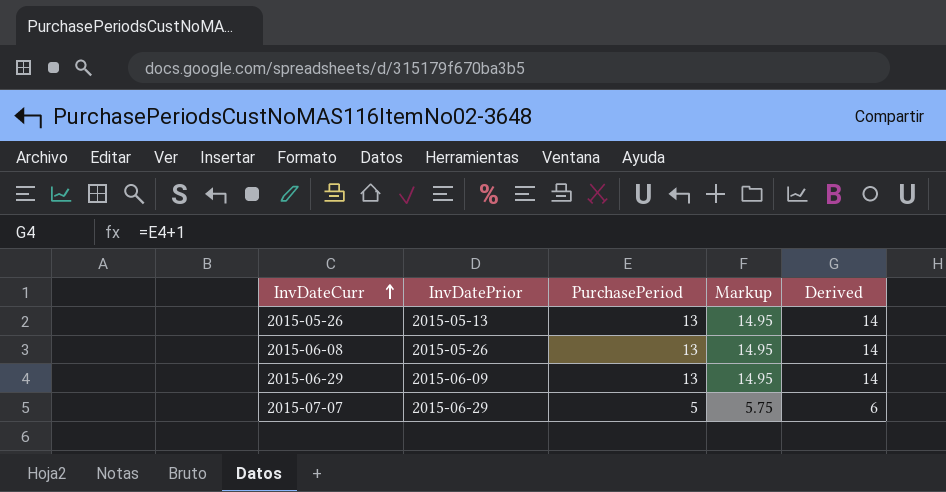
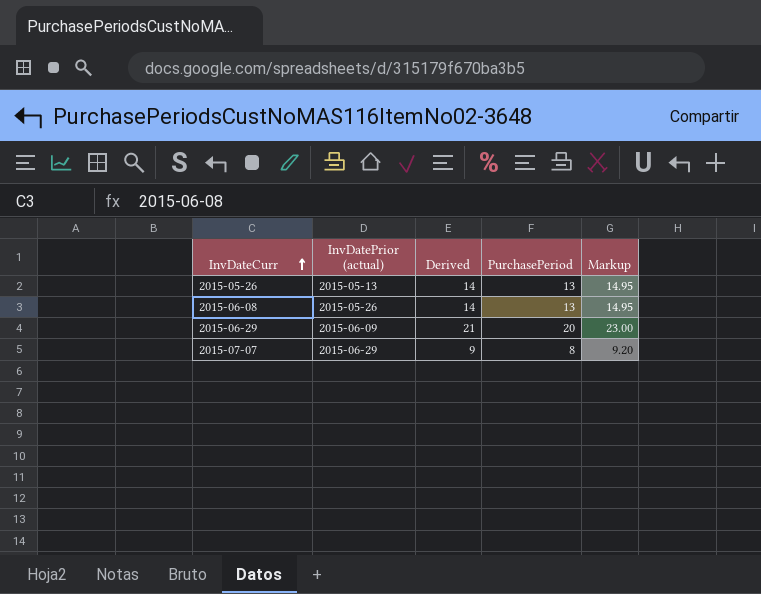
column name: InvDatePrior -> InvDatePrior (actual)
column Derived | position: 5 -> 3
2015-06-29 | Derived: 14 -> 21
2015-06-29 | PurchasePeriod: 13 -> 20
2015-06-29 | Markup: 14.95 -> 23.00
2015-07-07 | Derived: 6 -> 9
2015-07-07 | PurchasePeriod: 5 -> 8
2015-07-07 | Markup: 5.75 -> 9.20

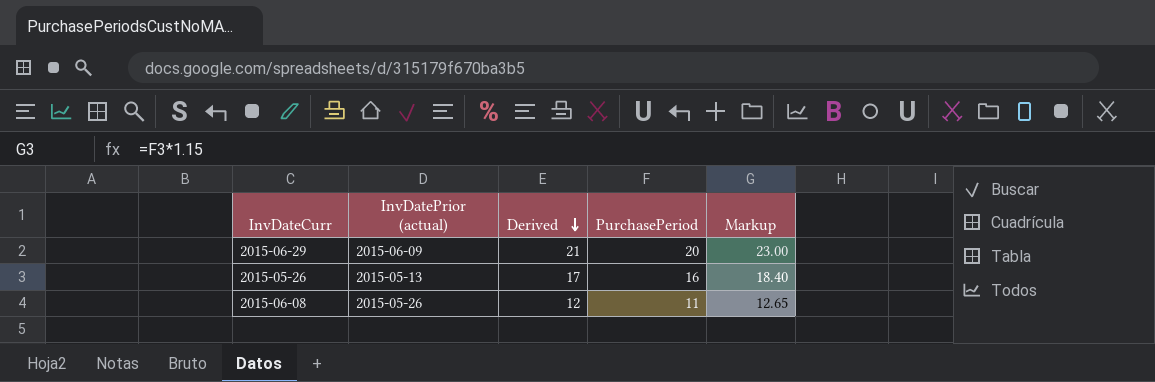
row order: InvDateCurr ascending -> Derived descending
row 2015-07-07: 2015-06-29 | 9 | 8 | 9.20 -> none
2015-05-26 | Derived: 14 -> 17
2015-05-26 | PurchasePeriod: 13 -> 16
2015-05-26 | Markup: 14.95 -> 18.40
2015-06-08 | Derived: 14 -> 12
2015-06-08 | PurchasePeriod: 13 -> 11
2015-06-08 | Markup: 14.95 -> 12.65

